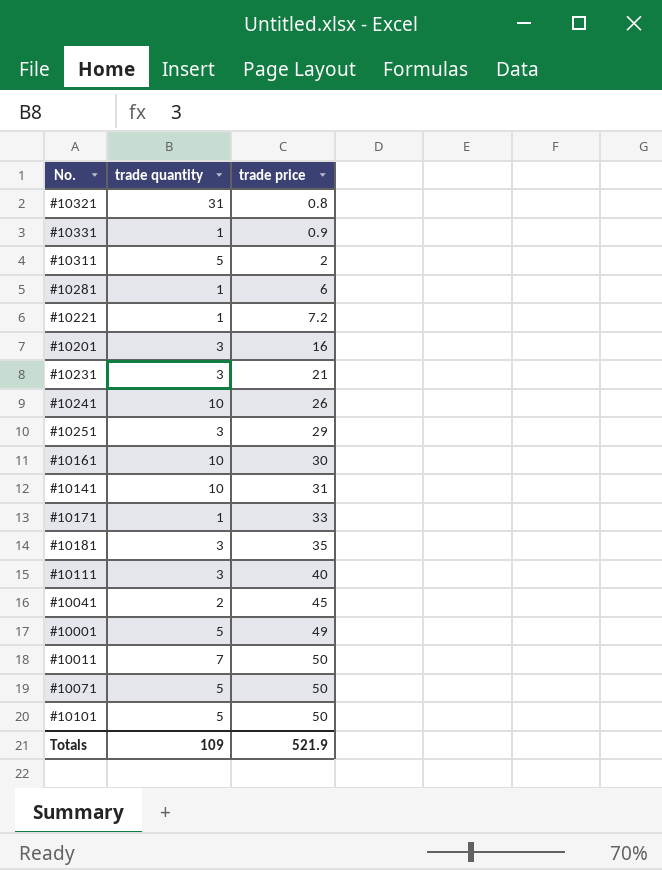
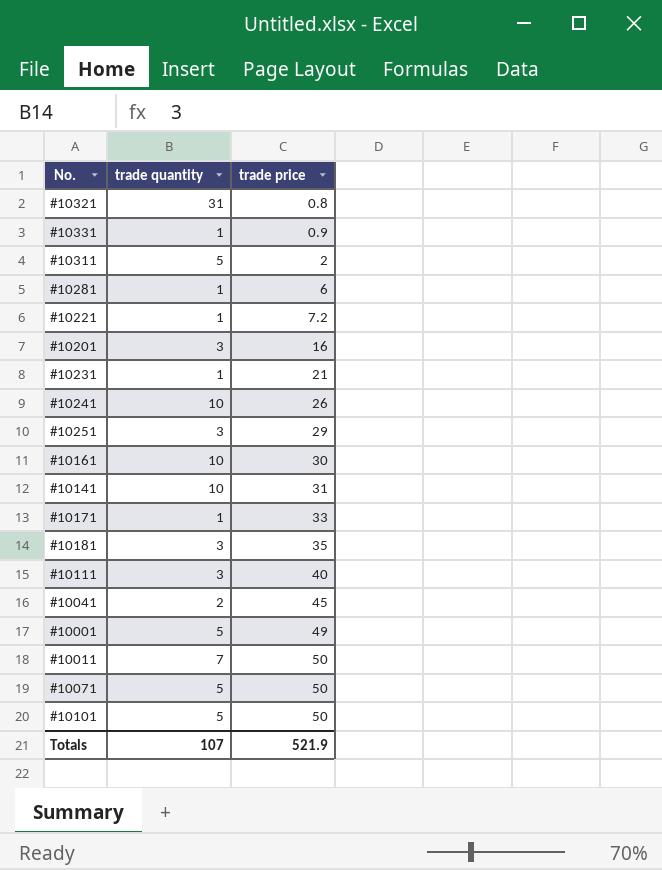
#10231 | trade quantity: 3 -> 1
Totals | trade quantity: 109 -> 107

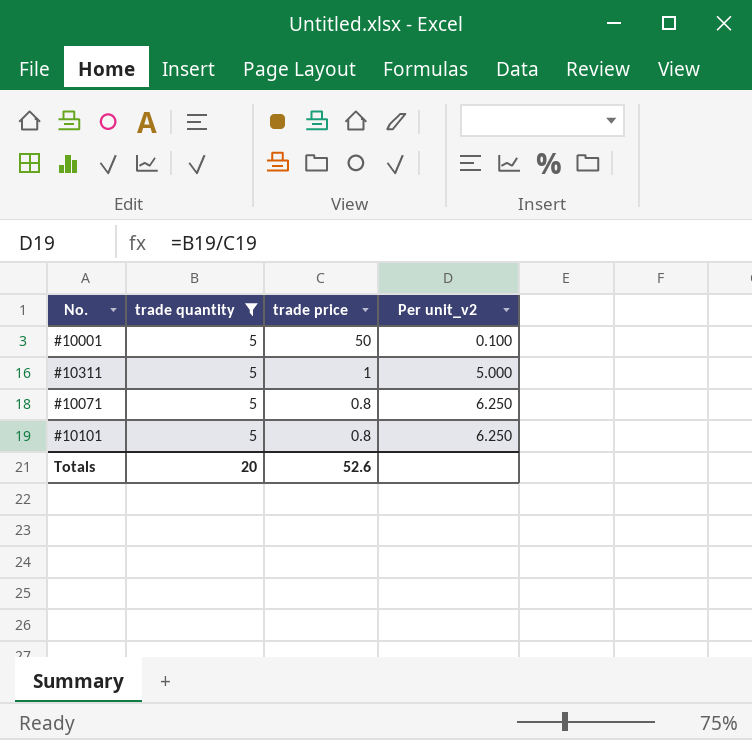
filter: none -> trade quantity = 5
row order: trade price ascending -> trade price descending
column Per unit_v2 | formula: none -> [trade quantity] / [trade price]
#10001 | trade price: 49 -> 50
#10311 | trade price: 2 -> 1
#10071 | trade price: 50 -> 0.8
#10101 | trade price: 50 -> 0.8
Totals | trade quantity: 107 -> 20
Totals | trade price: 521.9 -> 52.6

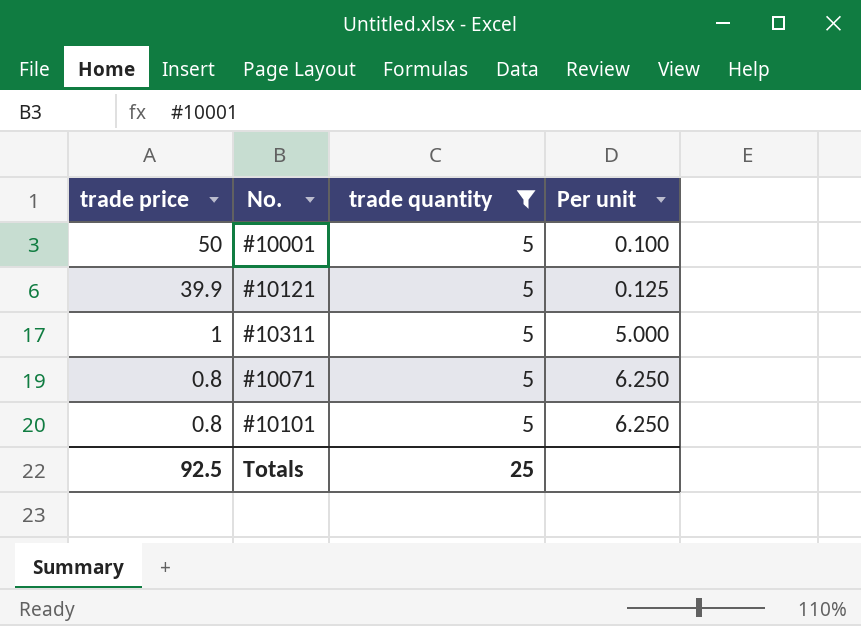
column trade price | position: 3 -> 1
column name: Per unit_v2 -> Per unit
row #10121: none -> 39.9 | 5 | 0.125
Totals | trade price: 52.6 -> 92.5
Totals | trade quantity: 20 -> 25

